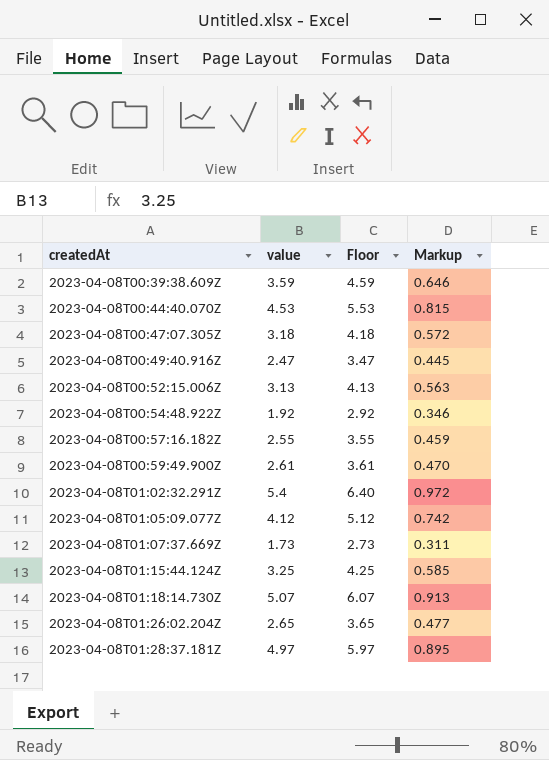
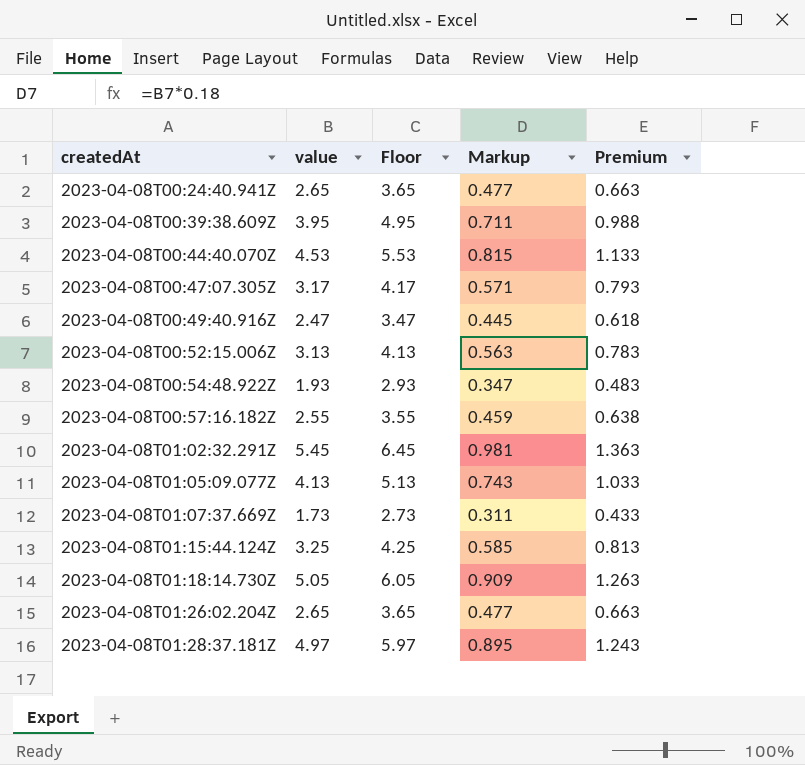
column Premium | formula: none -> [value] * 0.25
row 2023-04-08T00:59:49.900Z: 2.61 | 3.61 | 0.470 -> none
row 2023-04-08T00:24:40.941Z: none -> 2.65 | 3.65 | 0.477 | 0.663
2023-04-08T00:39:38.609Z | value: 3.59 -> 3.95
2023-04-08T00:39:38.609Z | Floor: 4.59 -> 4.95
2023-04-08T00:39:38.609Z | Markup: 0.646 -> 0.711
2023-04-08T00:47:07.305Z | value: 3.18 -> 3.17
2023-04-08T00:47:07.305Z | Floor: 4.18 -> 4.17
2023-04-08T00:47:07.305Z | Markup: 0.572 -> 0.571
2023-04-08T00:54:48.922Z | value: 1.92 -> 1.93
2023-04-08T00:54:48.922Z | Floor: 2.92 -> 2.93
2023-04-08T00:54:48.922Z | Markup: 0.346 -> 0.347
2023-04-08T01:02:32.291Z | value: 5.4 -> 5.45
2023-04-08T01:02:32.291Z | Floor: 6.40 -> 6.45
2023-04-08T01:02:32.291Z | Markup: 0.972 -> 0.981
2023-04-08T01:05:09.077Z | value: 4.12 -> 4.13
2023-04-08T01:05:09.077Z | Floor: 5.12 -> 5.13
2023-04-08T01:05:09.077Z | Markup: 0.742 -> 0.743
2023-04-08T01:18:14.730Z | value: 5.07 -> 5.05
2023-04-08T01:18:14.730Z | Floor: 6.07 -> 6.05
2023-04-08T01:18:14.730Z | Markup: 0.913 -> 0.909

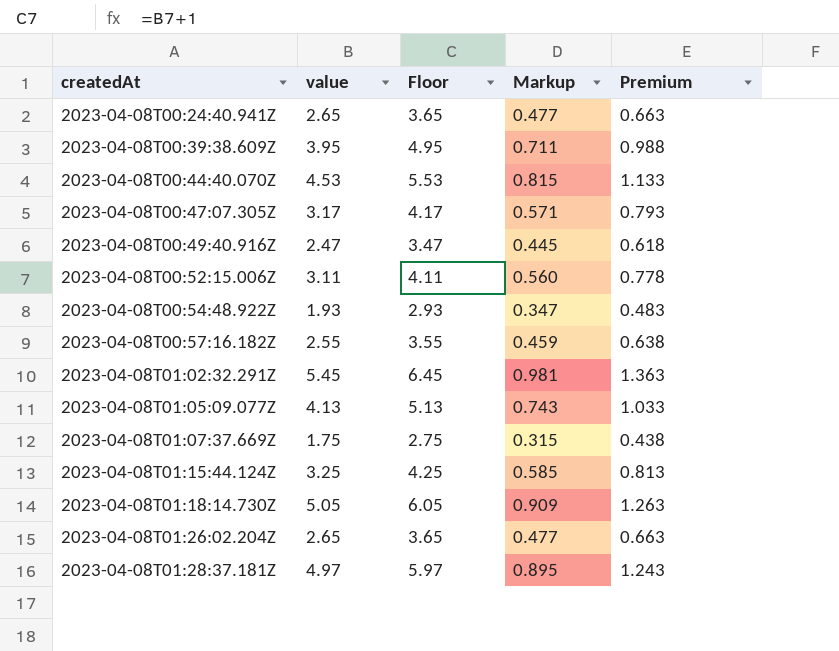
2023-04-08T00:52:15.006Z | value: 3.13 -> 3.11
2023-04-08T00:52:15.006Z | Floor: 4.13 -> 4.11
2023-04-08T00:52:15.006Z | Markup: 0.563 -> 0.560
2023-04-08T00:52:15.006Z | Premium: 0.783 -> 0.778
2023-04-08T01:07:37.669Z | value: 1.73 -> 1.75
2023-04-08T01:07:37.669Z | Floor: 2.73 -> 2.75
2023-04-08T01:07:37.669Z | Markup: 0.311 -> 0.315
2023-04-08T01:07:37.669Z | Premium: 0.433 -> 0.438

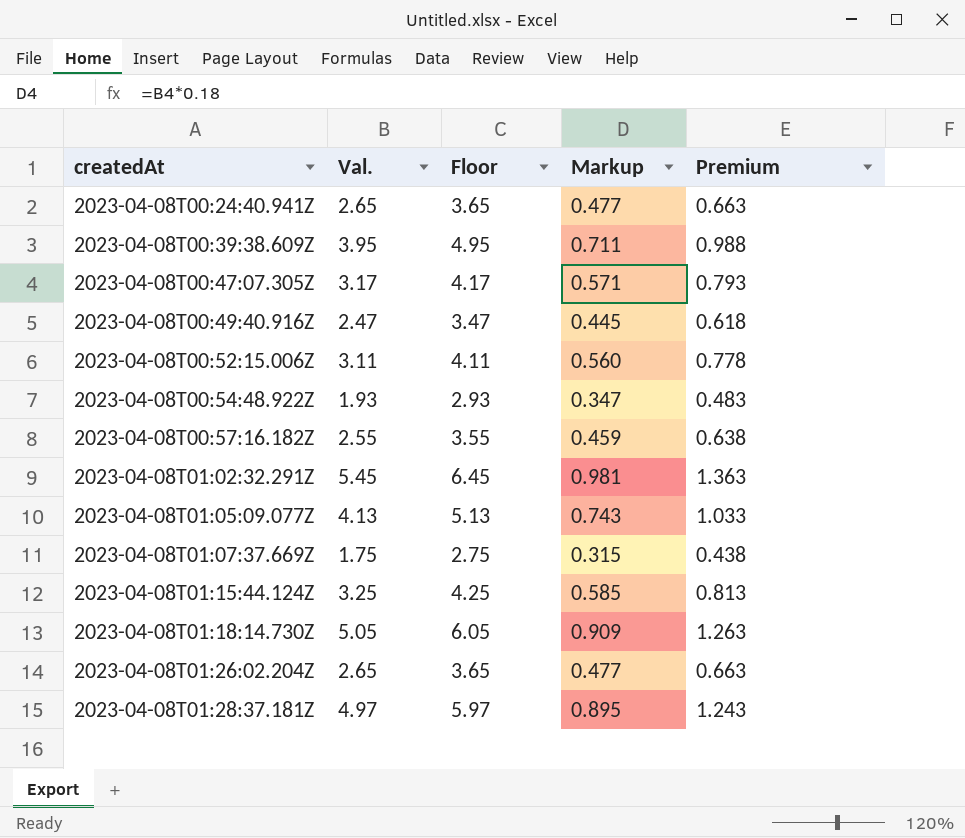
column name: value -> Val.
row 2023-04-08T00:44:40.070Z: 4.53 | 5.53 | 0.815 | 1.133 -> none

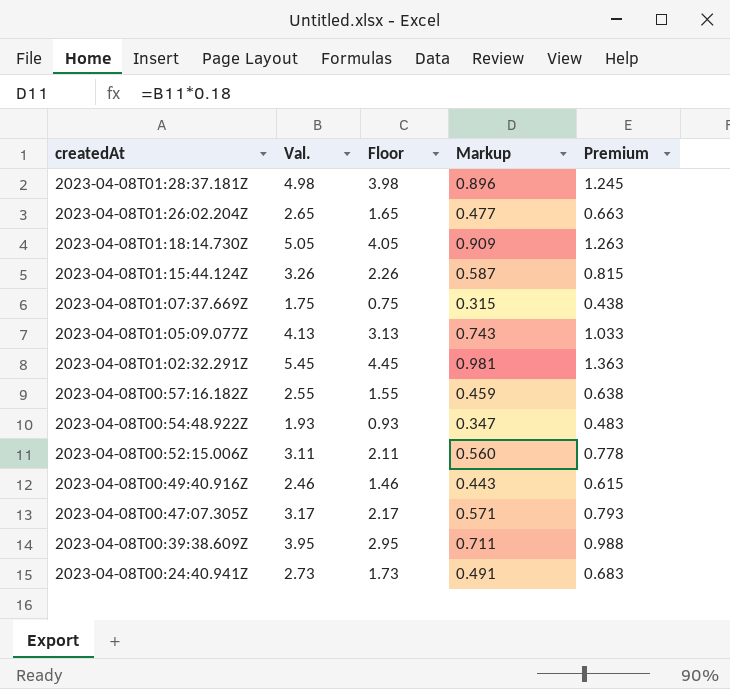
row order: createdAt ascending -> createdAt descending
column Floor | formula: [Val.] + 1 -> [Val.] - 1
2023-04-08T01:28:37.181Z | Val.: 4.97 -> 4.98
2023-04-08T01:28:37.181Z | Markup: 0.895 -> 0.896
2023-04-08T01:28:37.181Z | Premium: 1.243 -> 1.245
2023-04-08T01:15:44.124Z | Val.: 3.25 -> 3.26
2023-04-08T01:15:44.124Z | Markup: 0.585 -> 0.587
2023-04-08T01:15:44.124Z | Premium: 0.813 -> 0.815
2023-04-08T00:49:40.916Z | Val.: 2.47 -> 2.46
2023-04-08T00:49:40.916Z | Markup: 0.445 -> 0.443
2023-04-08T00:49:40.916Z | Premium: 0.618 -> 0.615
2023-04-08T00:24:40.941Z | Val.: 2.65 -> 2.73
2023-04-08T00:24:40.941Z | Markup: 0.477 -> 0.491
2023-04-08T00:24:40.941Z | Premium: 0.663 -> 0.683

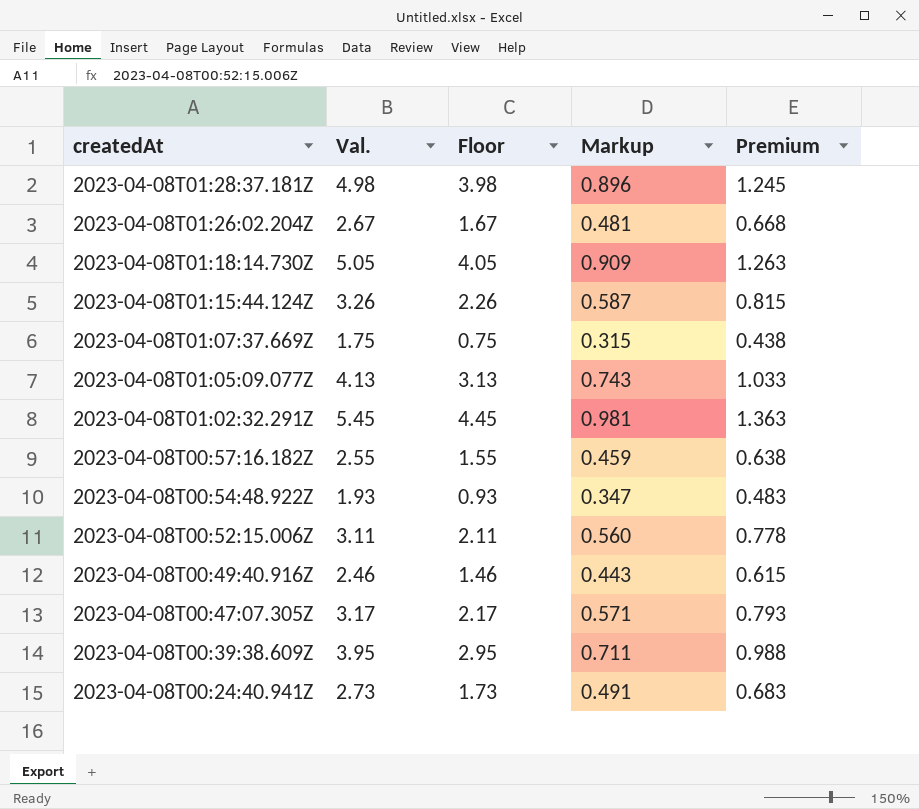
2023-04-08T01:26:02.204Z | Val.: 2.65 -> 2.67
2023-04-08T01:26:02.204Z | Floor: 1.65 -> 1.67
2023-04-08T01:26:02.204Z | Markup: 0.477 -> 0.481
2023-04-08T01:26:02.204Z | Premium: 0.663 -> 0.668

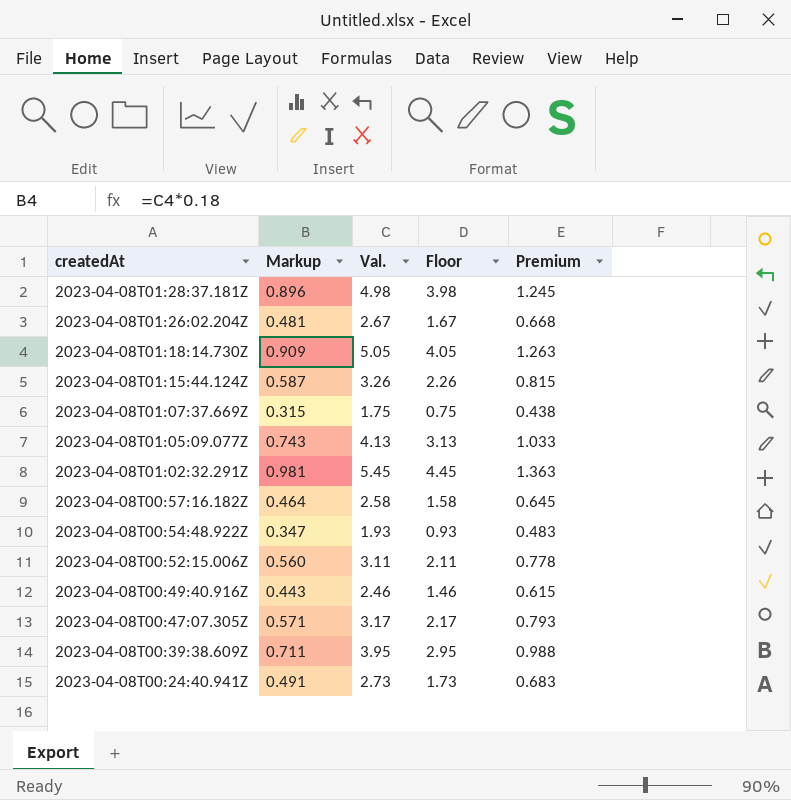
column Markup | position: 4 -> 2
2023-04-08T00:57:16.182Z | Markup: 0.459 -> 0.464
2023-04-08T00:57:16.182Z | Val.: 2.55 -> 2.58
2023-04-08T00:57:16.182Z | Floor: 1.55 -> 1.58
2023-04-08T00:57:16.182Z | Premium: 0.638 -> 0.645

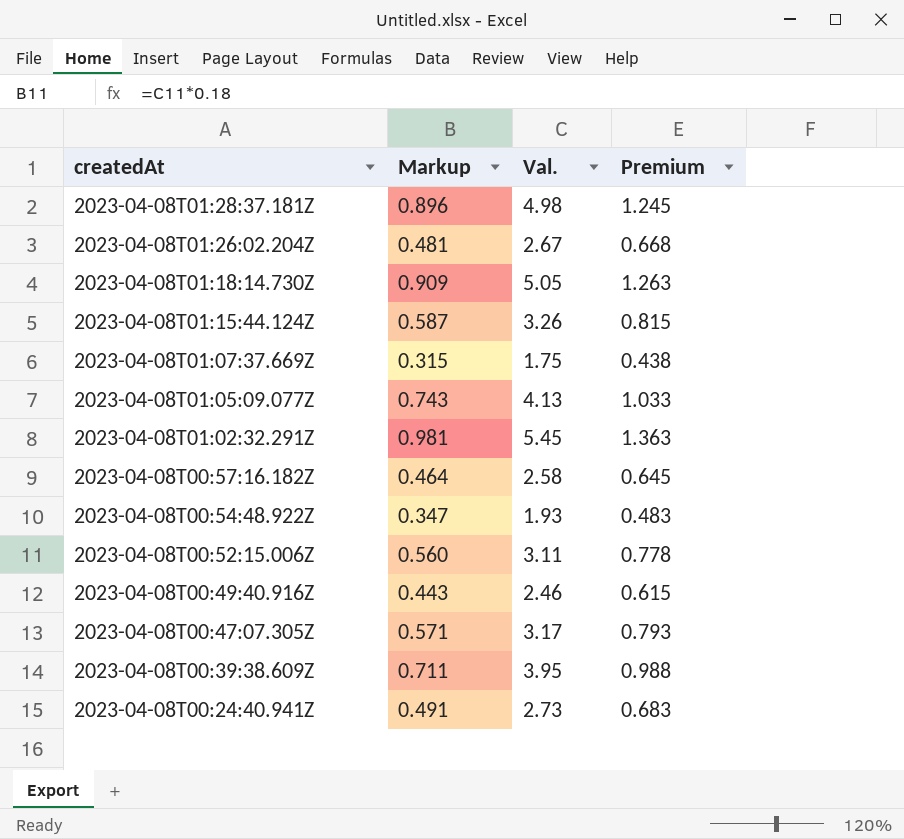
column Floor | formula: [Val.] - 1 -> none

